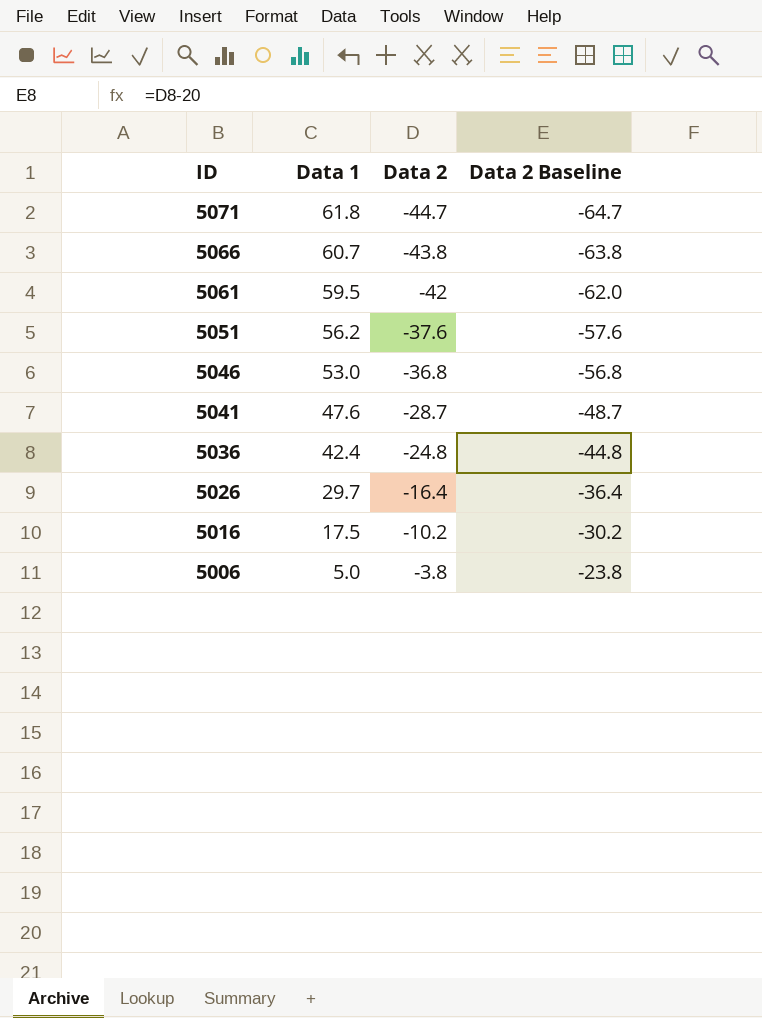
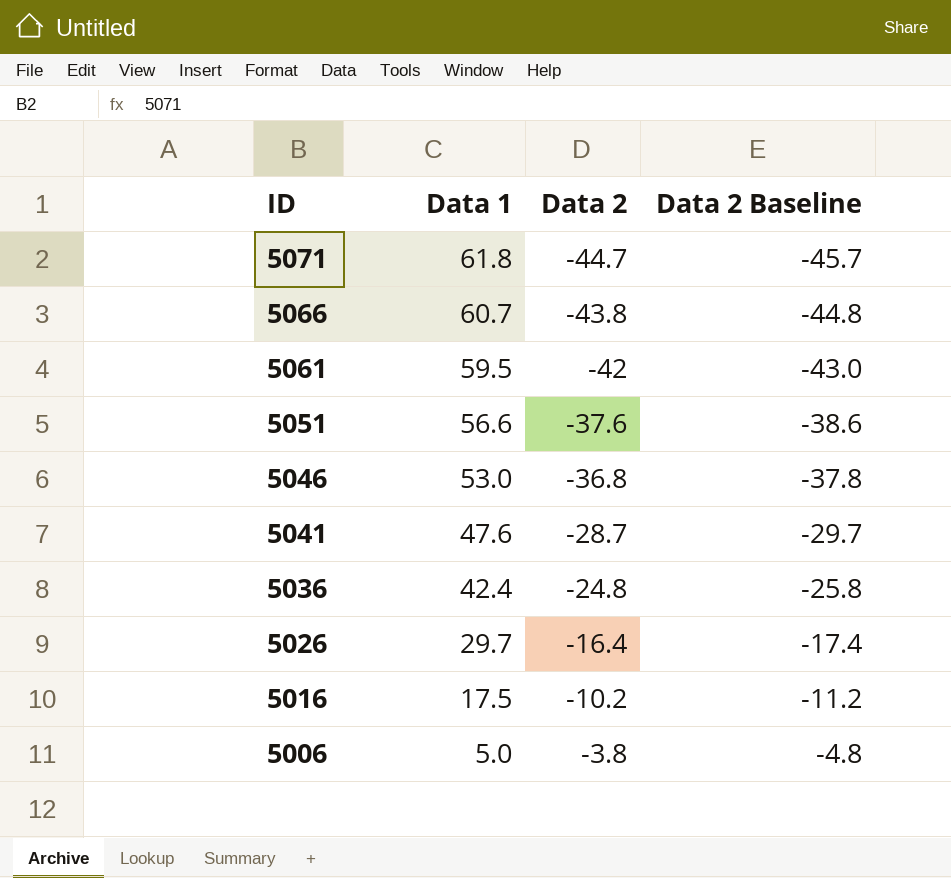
column Data 2 Baseline | formula: [Data 2] - 20 -> [Data 2] - 1
5051 | Data 1: 56.2 -> 56.6

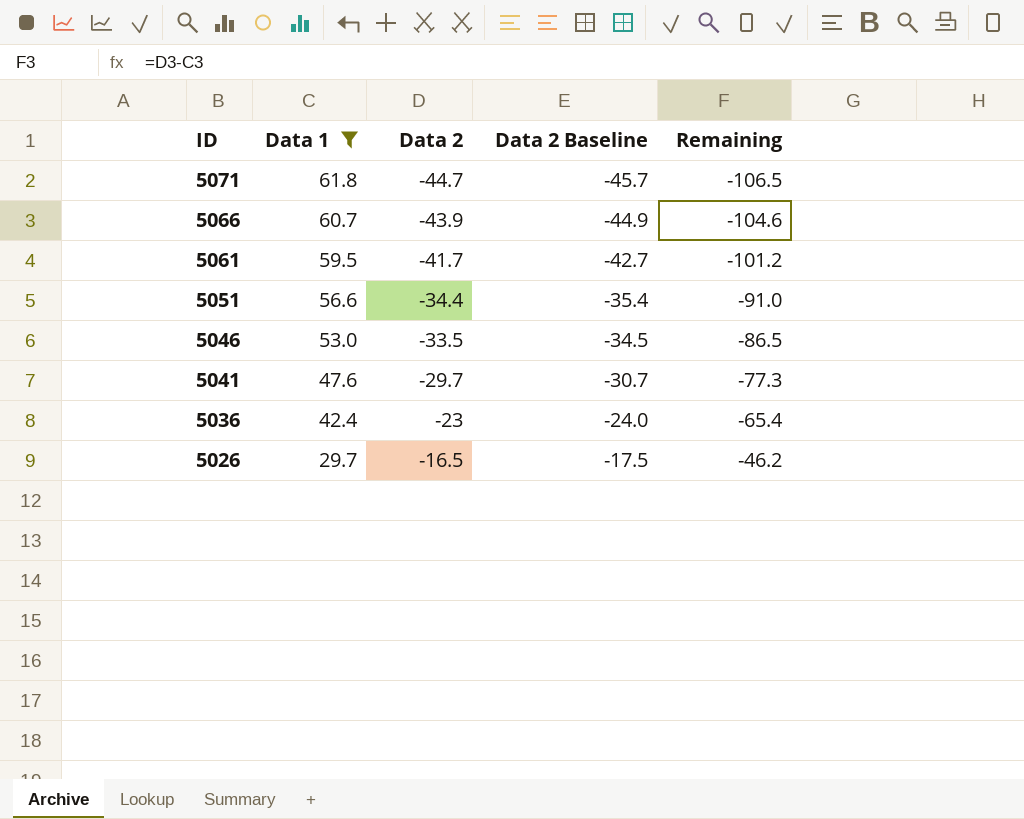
filter: none -> Data 1 >= 29.7
column Remaining | formula: none -> [Data 2] - [Data 1]
5066 | Data 2: -43.8 -> -43.9
5066 | Data 2 Baseline: -44.8 -> -44.9
5061 | Data 2: -42 -> -41.7
5061 | Data 2 Baseline: -43.0 -> -42.7
5051 | Data 2: -37.6 -> -34.4
5051 | Data 2 Baseline: -38.6 -> -35.4
5046 | Data 2: -36.8 -> -33.5
5046 | Data 2 Baseline: -37.8 -> -34.5
5041 | Data 2: -28.7 -> -29.7
5041 | Data 2 Baseline: -29.7 -> -30.7
5036 | Data 2: -24.8 -> -23
5036 | Data 2 Baseline: -25.8 -> -24.0
5026 | Data 2: -16.4 -> -16.5
5026 | Data 2 Baseline: -17.4 -> -17.5

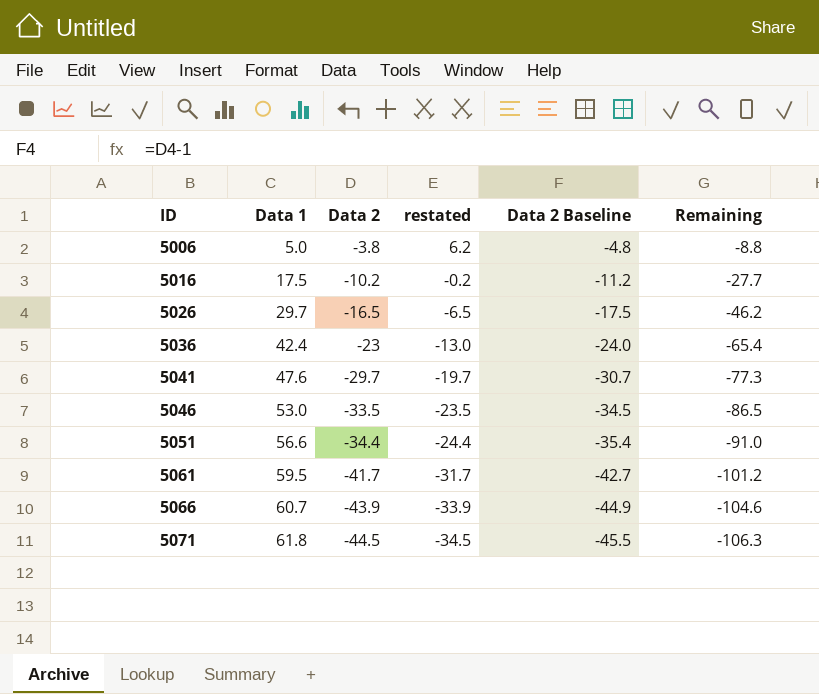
filter: Data 1 >= 29.7 -> none
row order: ID descending -> ID ascending
column restated | formula: none -> [Data 2] + 10
5071 | Data 2: -44.7 -> -44.5
5071 | Data 2 Baseline: -45.7 -> -45.5
5071 | Remaining: -106.5 -> -106.3

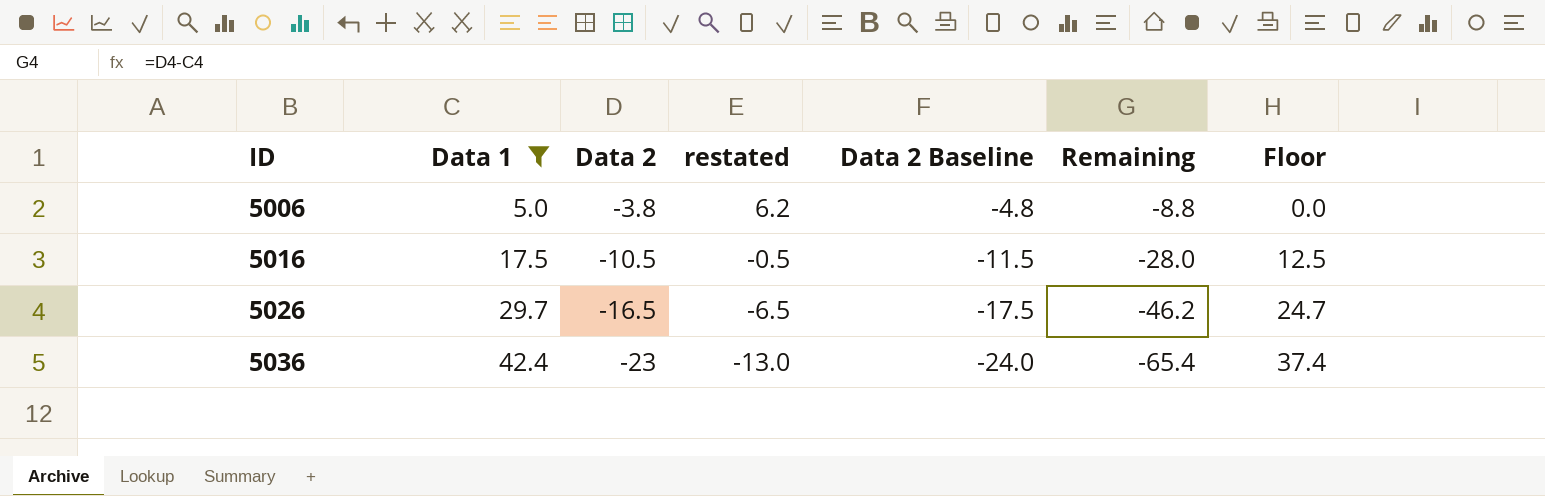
filter: none -> Data 1 <= 42.4
column Floor | formula: none -> [Data 1] - 5
5016 | Data 2: -10.2 -> -10.5
5016 | restated: -0.2 -> -0.5
5016 | Data 2 Baseline: -11.2 -> -11.5
5016 | Remaining: -27.7 -> -28.0

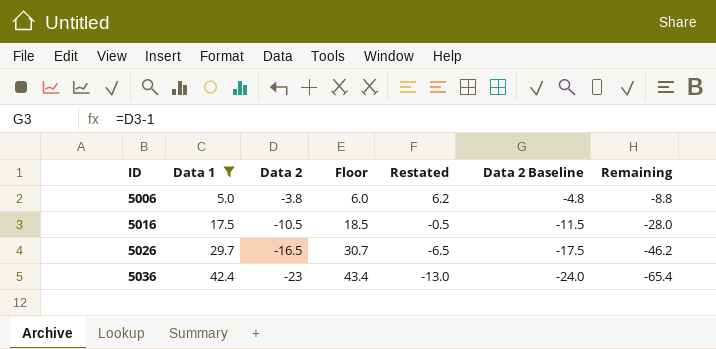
column Floor | formula: [Data 1] - 5 -> [Data 1] + 1
column Floor | position: 7 -> 4
column name: restated -> Restated

